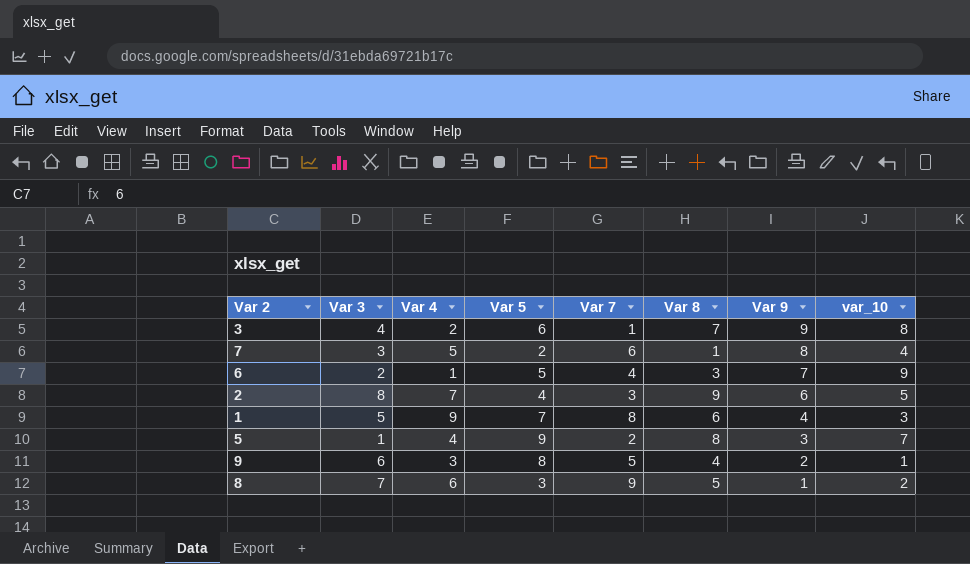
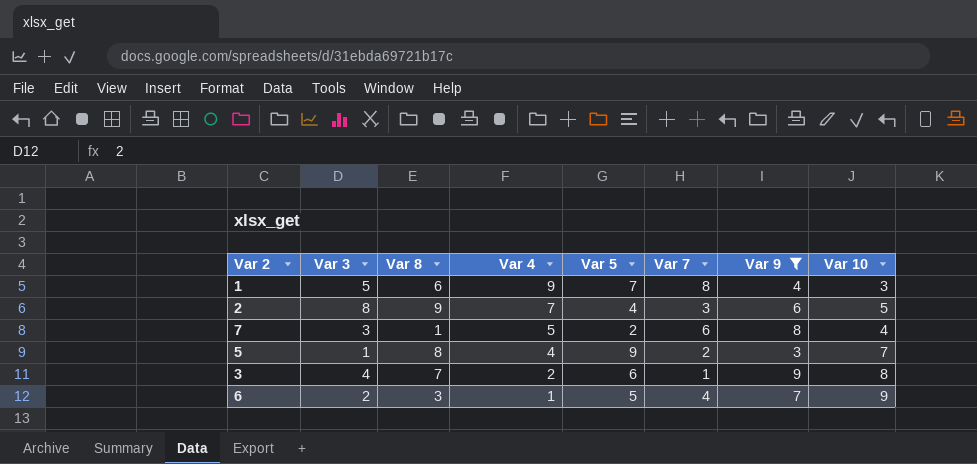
filter: none -> Var 9 >= 3
row order: Var 9 descending -> Var 4 descending
column Var 8 | position: 6 -> 3
column name: var_10 -> Var 10

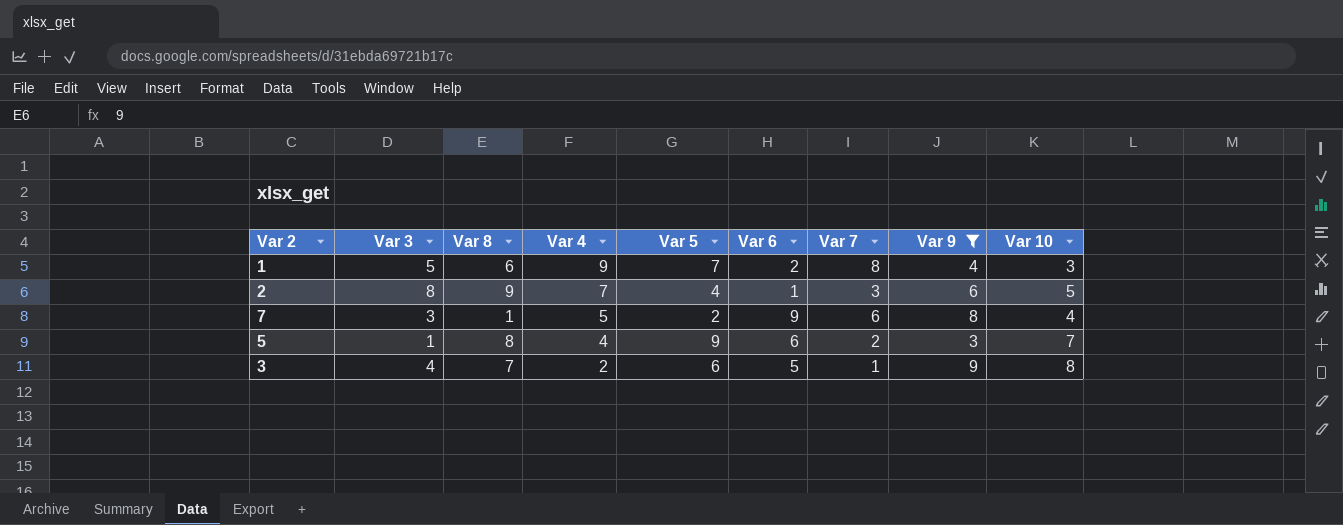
column Var 6 | position: none -> 6
row 6: 2 | 3 | 1 | 5 | 4 | 7 | 9 -> none

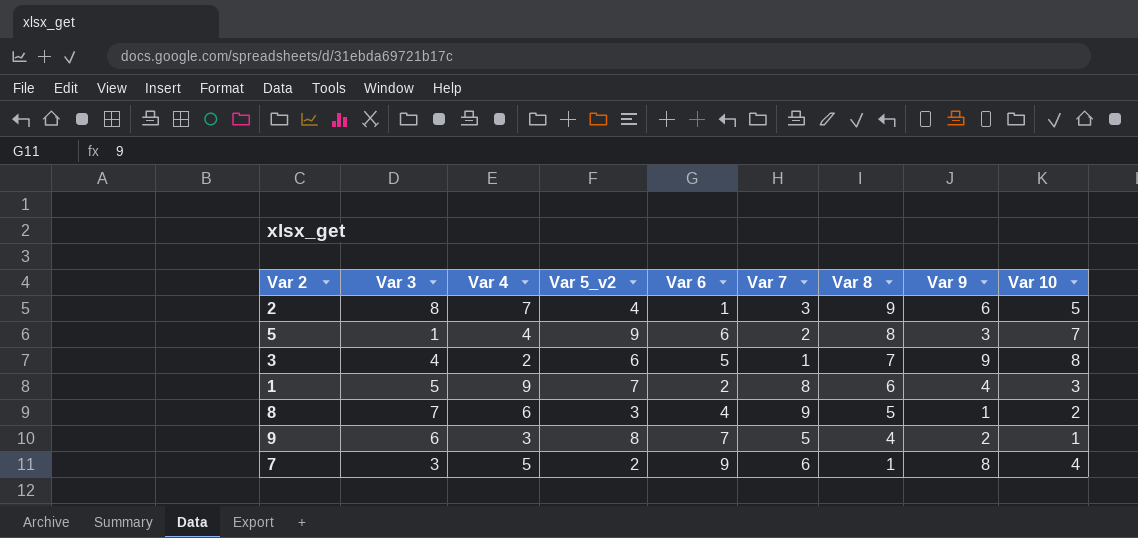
filter: Var 9 >= 3 -> none
row order: Var 4 descending -> Var 8 descending
column name: Var 5 -> Var 5_v2
column Var 8 | position: 3 -> 7

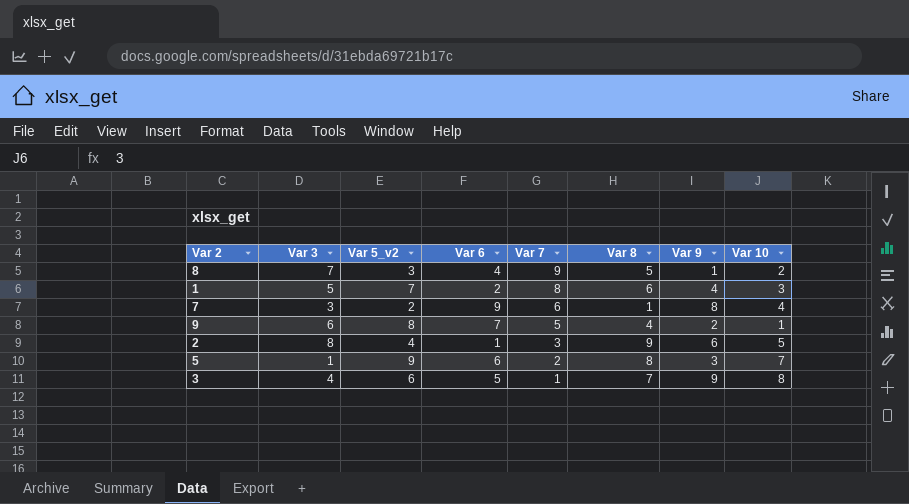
row order: Var 8 descending -> Var 7 descending
column Var 4 | position: 3 -> none

